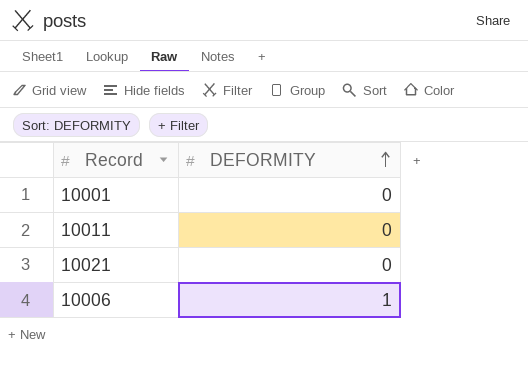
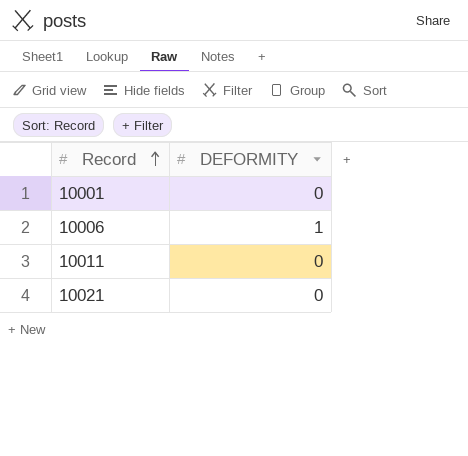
row order: DEFORMITY ascending -> Record ascending

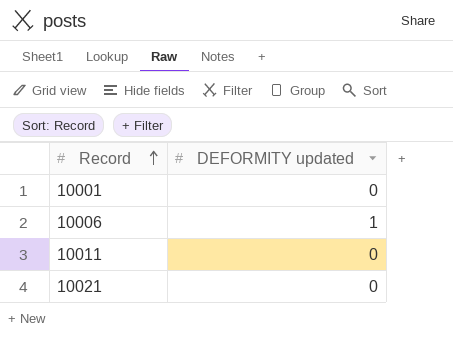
column name: DEFORMITY -> DEFORMITY updated

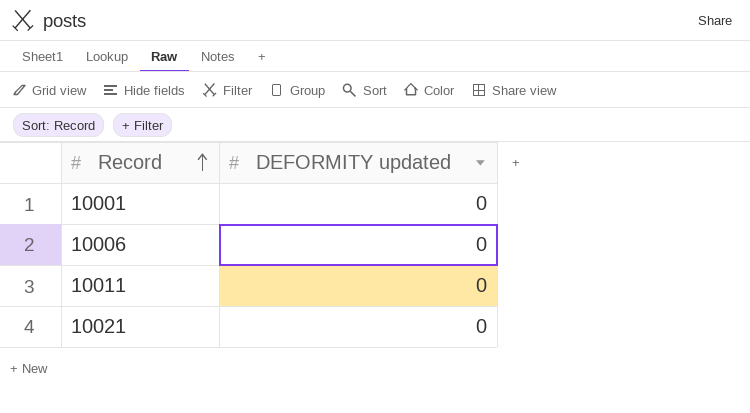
10006 | DEFORMITY updated: 1 -> 0

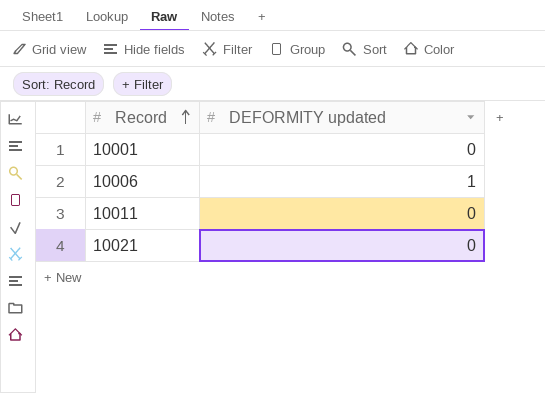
10006 | DEFORMITY updated: 0 -> 1

